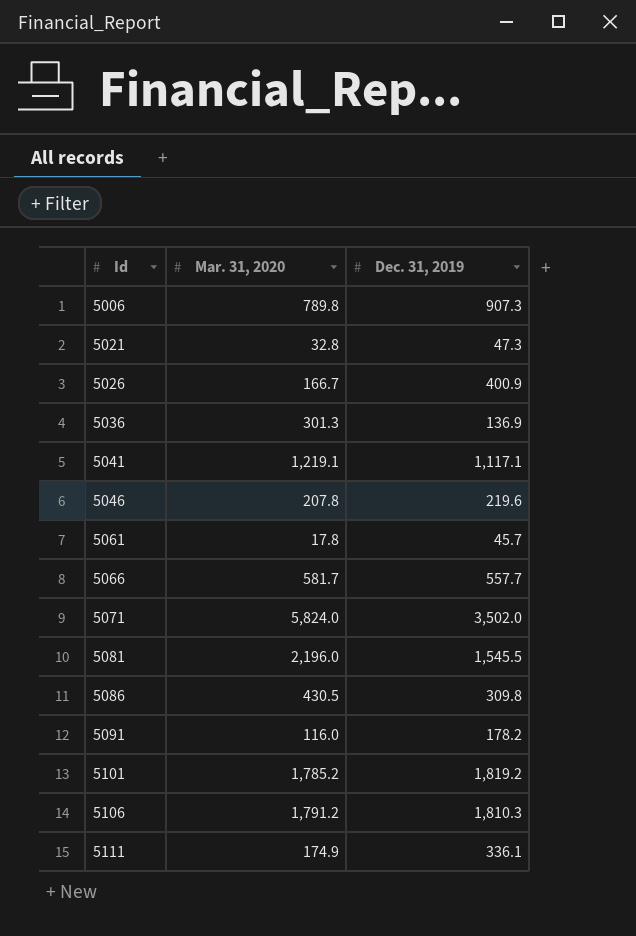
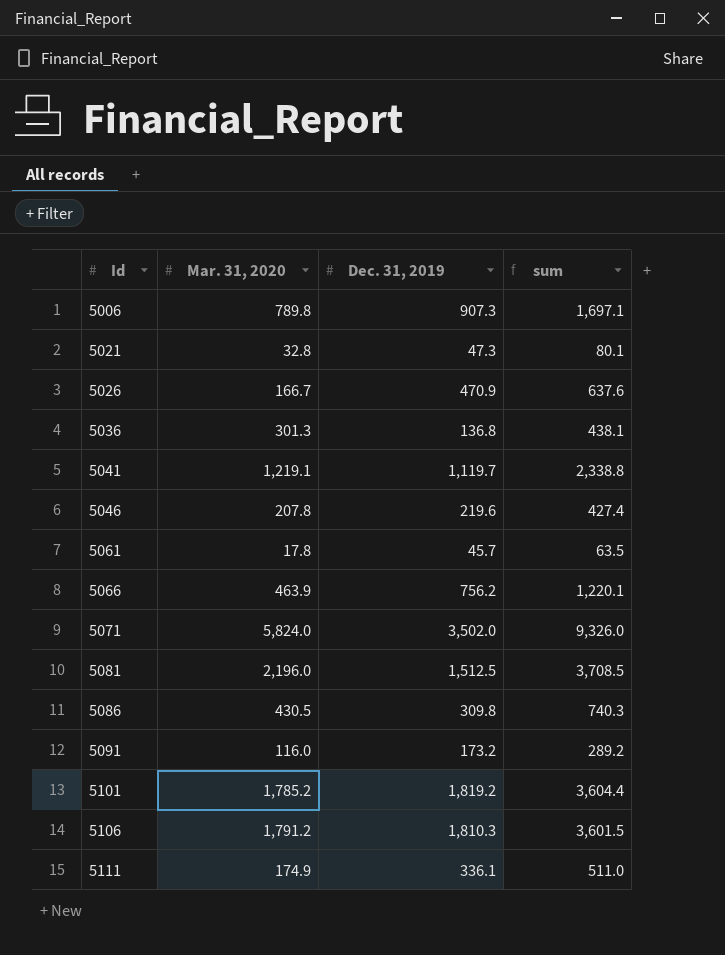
column sum | formula: none -> [Mar. 31, 2020] + [Dec. 31, 2019]
5026 | Dec. 31, 2019: 400.9 -> 470.9
5036 | Dec. 31, 2019: 136.9 -> 136.8
5041 | Dec. 31, 2019: 1,117.1 -> 1,119.7
5066 | Mar. 31, 2020: 581.7 -> 463.9
5066 | Dec. 31, 2019: 557.7 -> 756.2
5081 | Dec. 31, 2019: 1,545.5 -> 1,512.5
5091 | Dec. 31, 2019: 178.2 -> 173.2

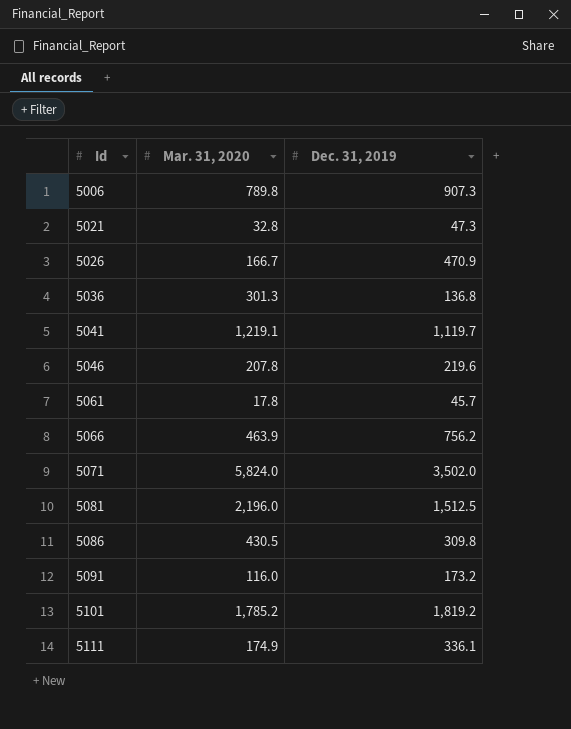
column sum | formula: [Mar. 31, 2020] + [Dec. 31, 2019] -> none
row 5106: 1,791.2 | 1,810.3 | 3,601.5 -> none

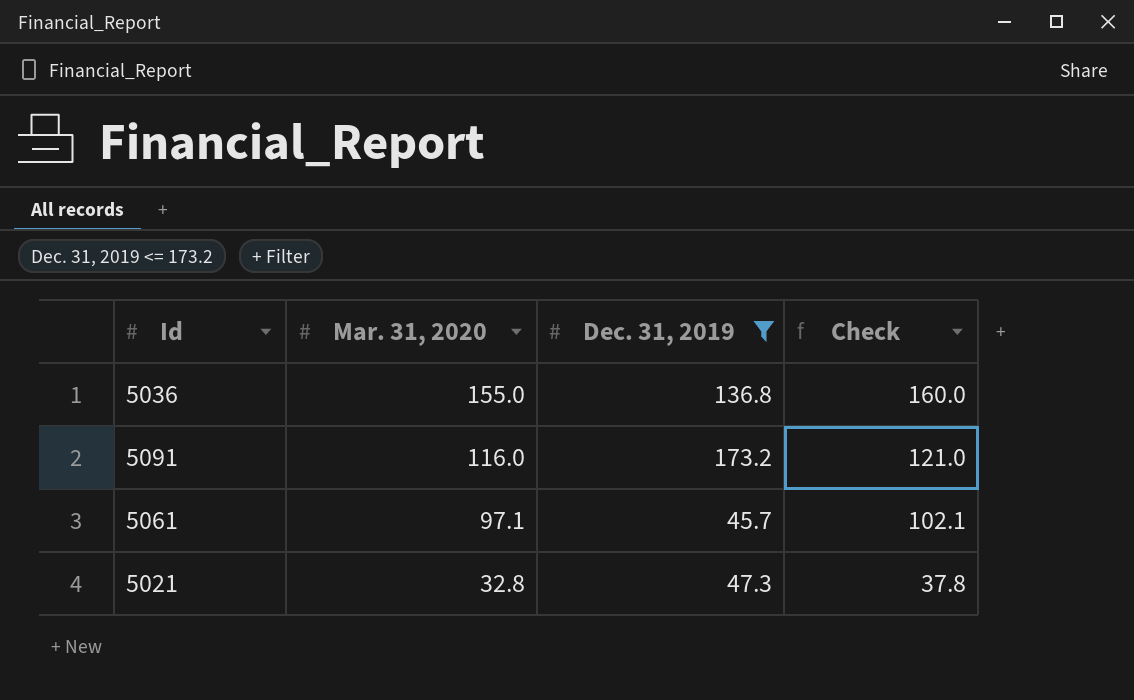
filter: none -> Dec. 31, 2019 <= 173.2
row order: Id ascending -> Mar. 31, 2020 descending
column Check | formula: none -> [Mar. 31, 2020] + 5
5036 | Mar. 31, 2020: 301.3 -> 155.0
5061 | Mar. 31, 2020: 17.8 -> 97.1

